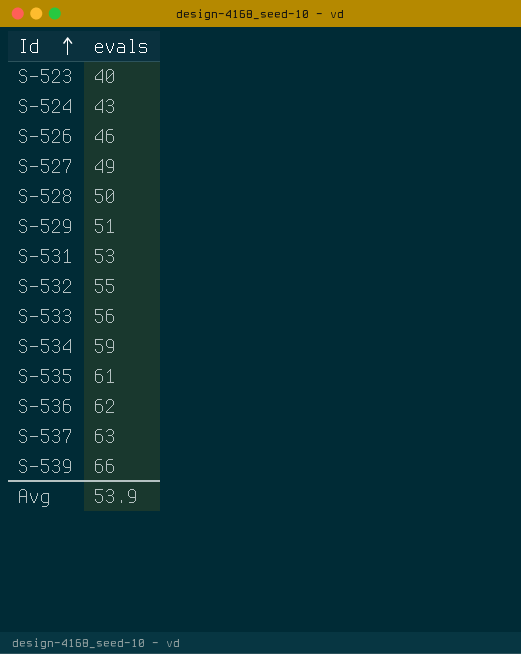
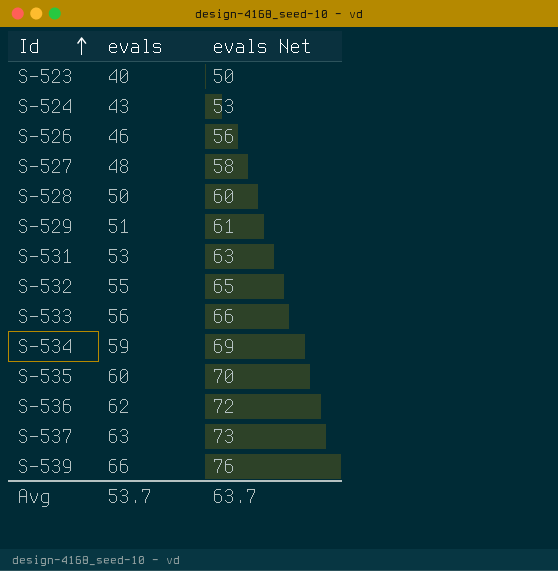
column evals Net | formula: none -> [evals] + 10
S-527 | evals: 49 -> 48
S-535 | evals: 61 -> 60
Avg | evals: 53.9 -> 53.7

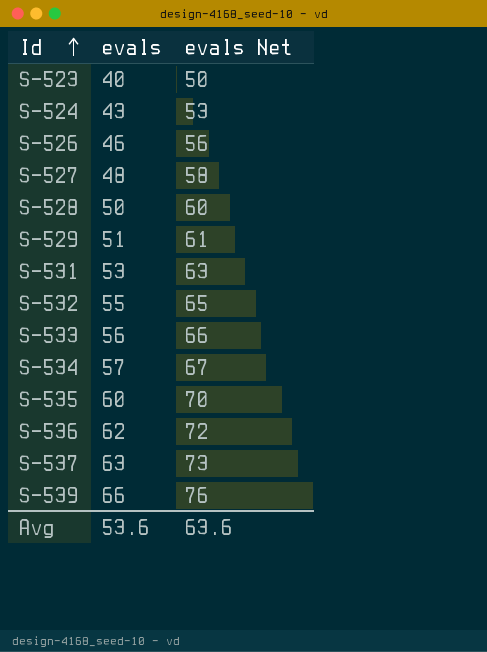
S-534 | evals: 59 -> 57
S-534 | evals Net: 69 -> 67
Avg | evals: 53.7 -> 53.6
Avg | evals Net: 63.7 -> 63.6

